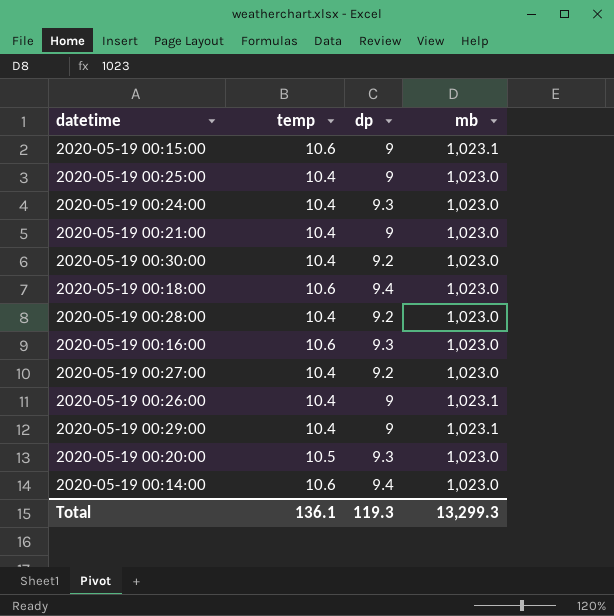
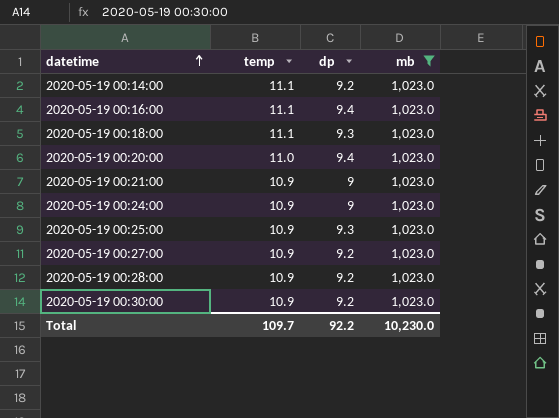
filter: none -> mb = 1,023.0
row order: none -> datetime ascending
2020-05-19 00:14:00 | temp: 10.6 -> 11.1
2020-05-19 00:14:00 | dp: 9.4 -> 9.2
2020-05-19 00:16:00 | temp: 10.6 -> 11.1
2020-05-19 00:16:00 | dp: 9.3 -> 9.4
2020-05-19 00:18:00 | temp: 10.6 -> 11.1
2020-05-19 00:18:00 | dp: 9.4 -> 9.3
2020-05-19 00:20:00 | temp: 10.5 -> 11.0
2020-05-19 00:20:00 | dp: 9.3 -> 9.4
2020-05-19 00:21:00 | temp: 10.4 -> 10.9
2020-05-19 00:24:00 | temp: 10.4 -> 10.9
2020-05-19 00:24:00 | dp: 9.3 -> 9
2020-05-19 00:25:00 | temp: 10.4 -> 10.9
2020-05-19 00:25:00 | dp: 9 -> 9.3
2020-05-19 00:27:00 | temp: 10.4 -> 10.9
2020-05-19 00:28:00 | temp: 10.4 -> 10.9
2020-05-19 00:30:00 | temp: 10.4 -> 10.9
Total | temp: 136.1 -> 109.7
Total | dp: 119.3 -> 92.2
Total | mb: 13,299.3 -> 10,230.0

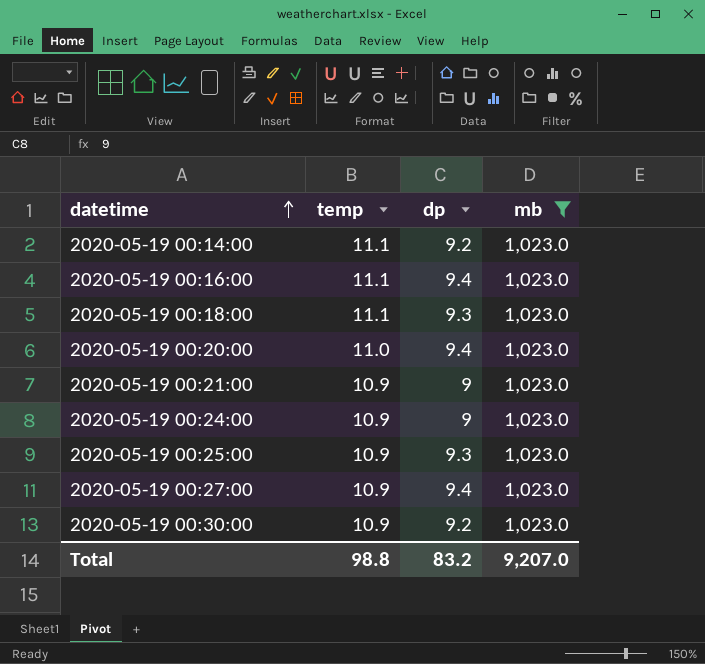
row 2020-05-19 00:28:00: 10.9 | 9.2 | 1,023.0 -> none
2020-05-19 00:27:00 | dp: 9.2 -> 9.4
Total | temp: 109.7 -> 98.8
Total | dp: 92.2 -> 83.2
Total | mb: 10,230.0 -> 9,207.0

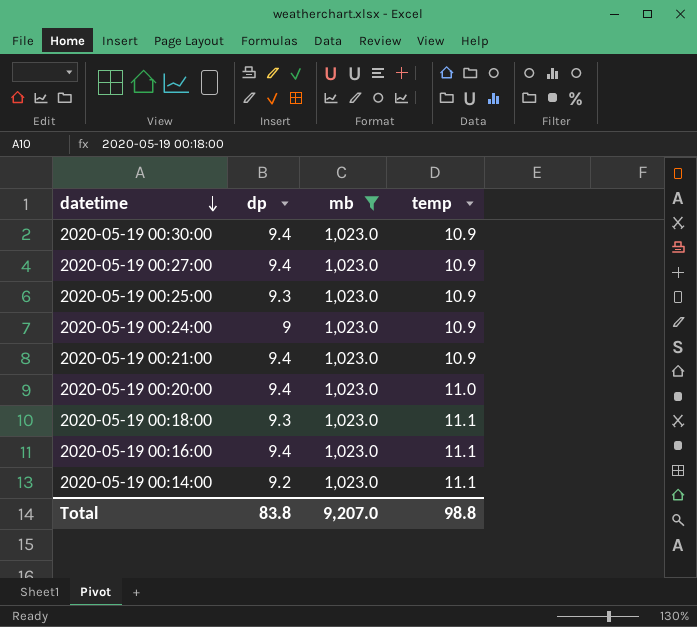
row order: datetime ascending -> datetime descending
column temp | position: 2 -> 4
2020-05-19 00:30:00 | dp: 9.2 -> 9.4
2020-05-19 00:21:00 | dp: 9 -> 9.4
Total | dp: 83.2 -> 83.8

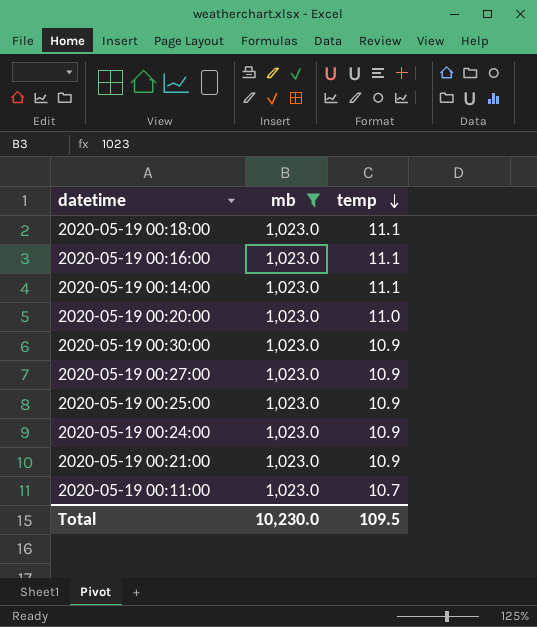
row order: datetime descending -> temp descending
column dp | position: 2 -> none
row 2020-05-19 00:11:00: none -> 1,023.0 | 10.7
Total | mb: 9,207.0 -> 10,230.0
Total | temp: 98.8 -> 109.5

